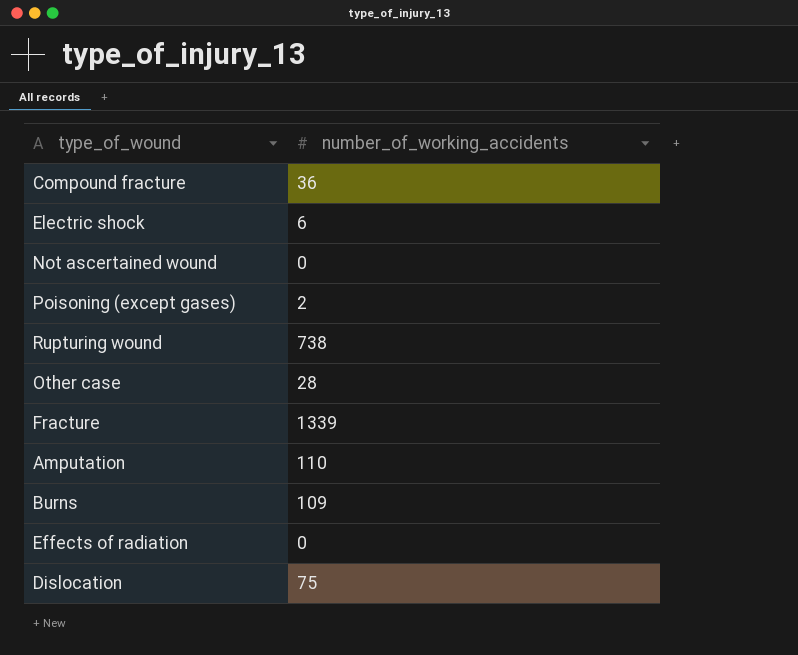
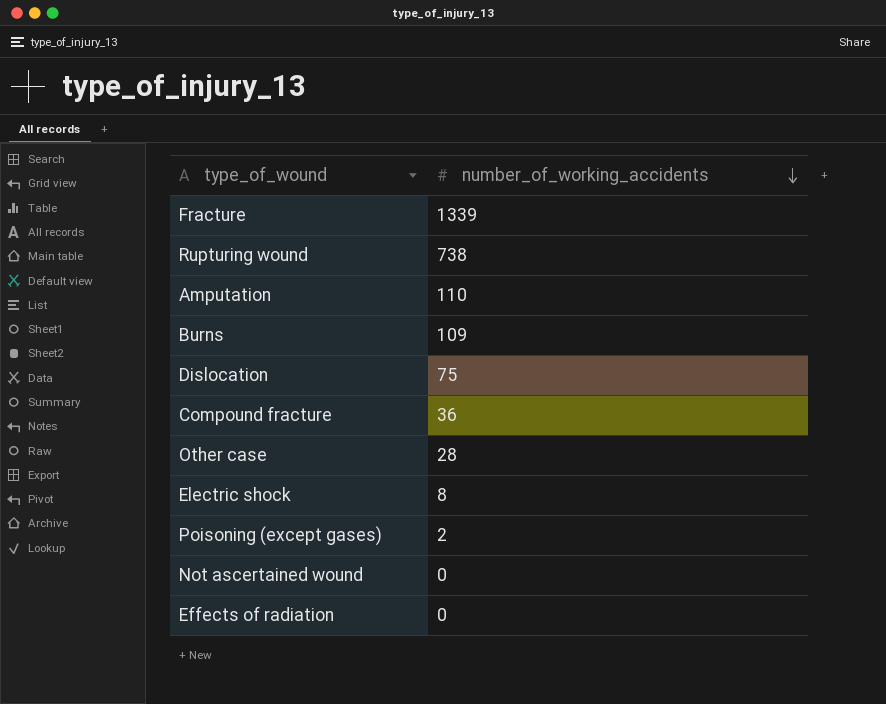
row order: none -> number_of_working_accidents descending
Electric shock | number_of_working_accidents: 6 -> 8

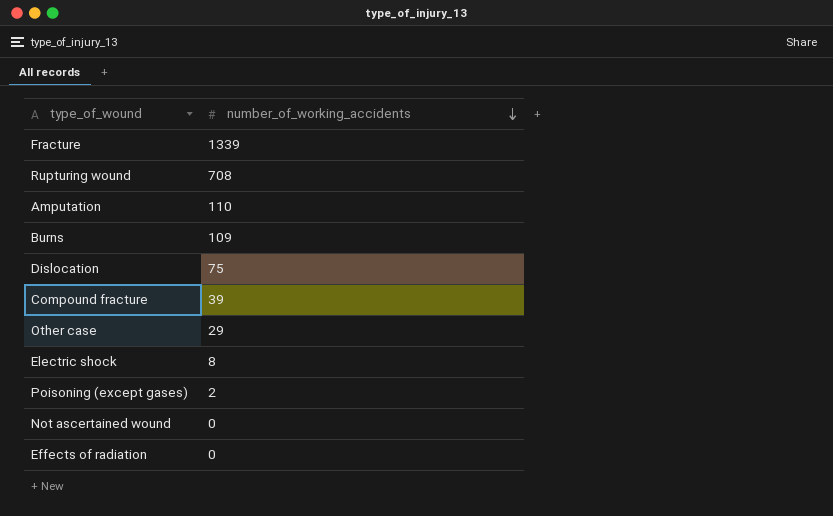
Rupturing wound | number_of_working_accidents: 738 -> 708
Compound fracture | number_of_working_accidents: 36 -> 39
Other case | number_of_working_accidents: 28 -> 29

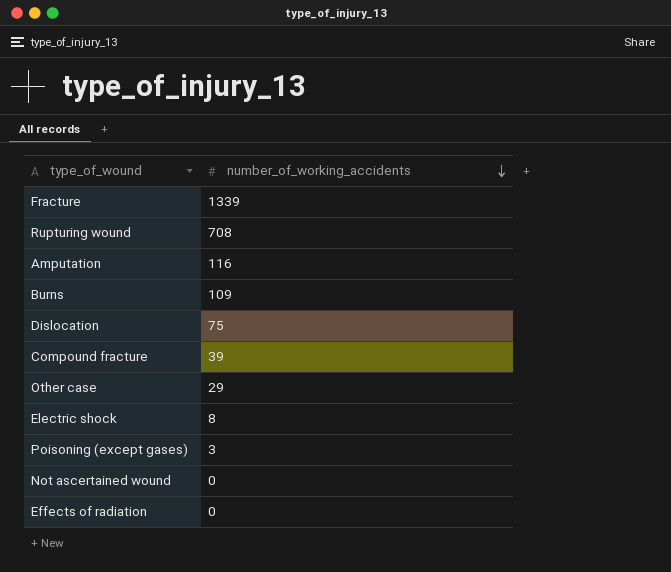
Amputation | number_of_working_accidents: 110 -> 116
Poisoning (except gases) | number_of_working_accidents: 2 -> 3

